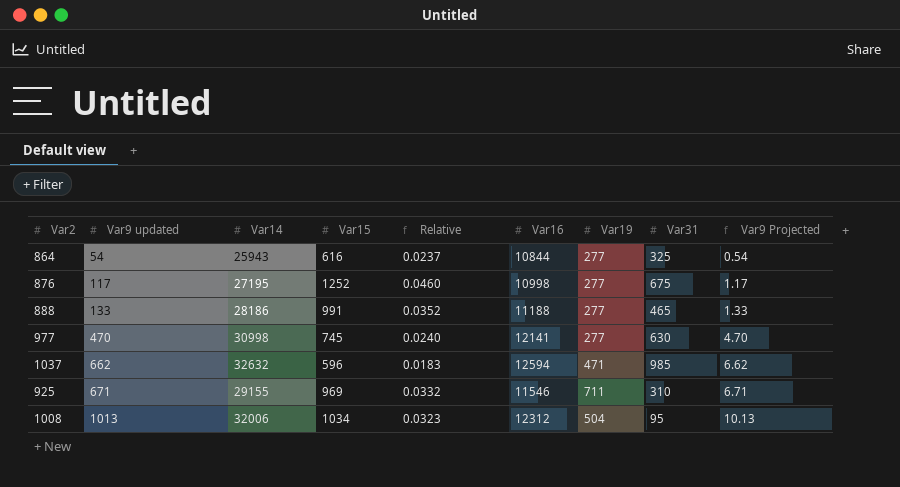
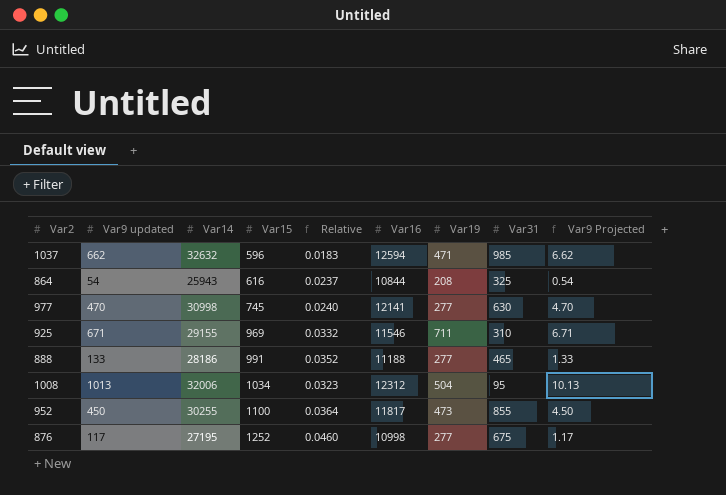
row order: Var9 updated ascending -> Var15 ascending
864 | Var19: 277 -> 208
row 952: none -> 450 | 30255 | 1100 | 0.0364 | 11817 | 473 | 855 | 4.50

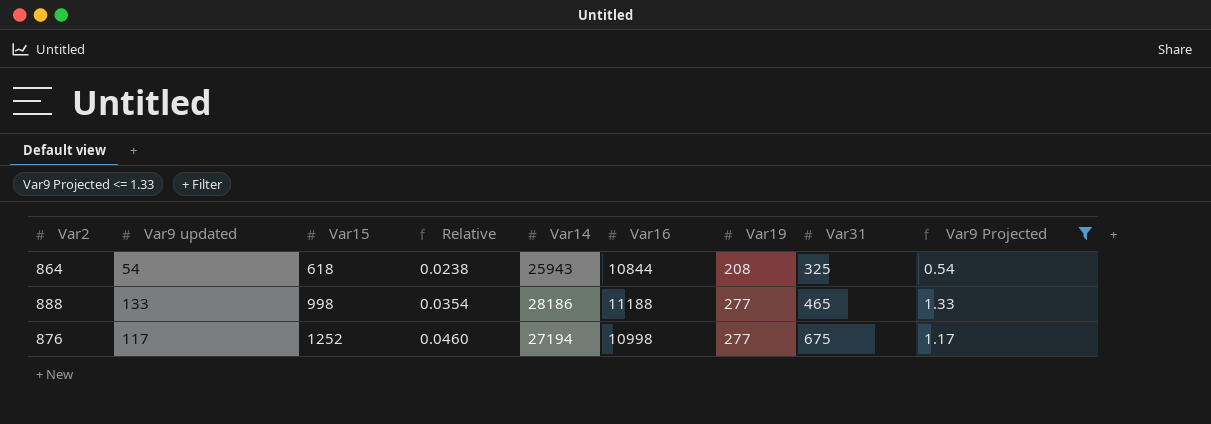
filter: none -> Var9 Projected <= 1.33
column Var14 | position: 3 -> 5
864 | Var15: 616 -> 618
864 | Relative: 0.0237 -> 0.0238
888 | Var15: 991 -> 998
888 | Relative: 0.0352 -> 0.0354
876 | Var14: 27195 -> 27194

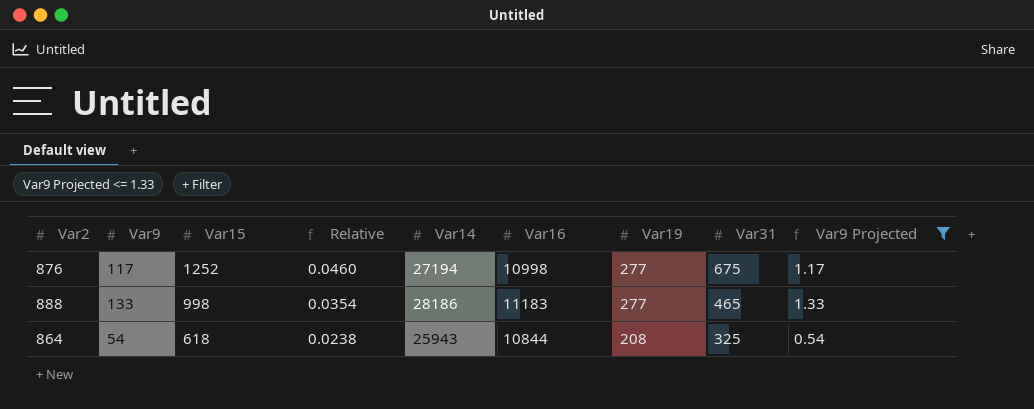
row order: Var15 ascending -> Var15 descending
column name: Var9 updated -> Var9
888 | Var16: 11188 -> 11183

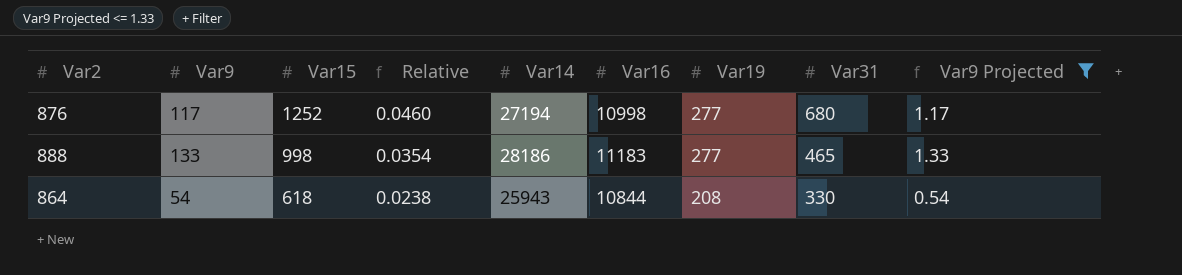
876 | Var31: 675 -> 680
864 | Var31: 325 -> 330

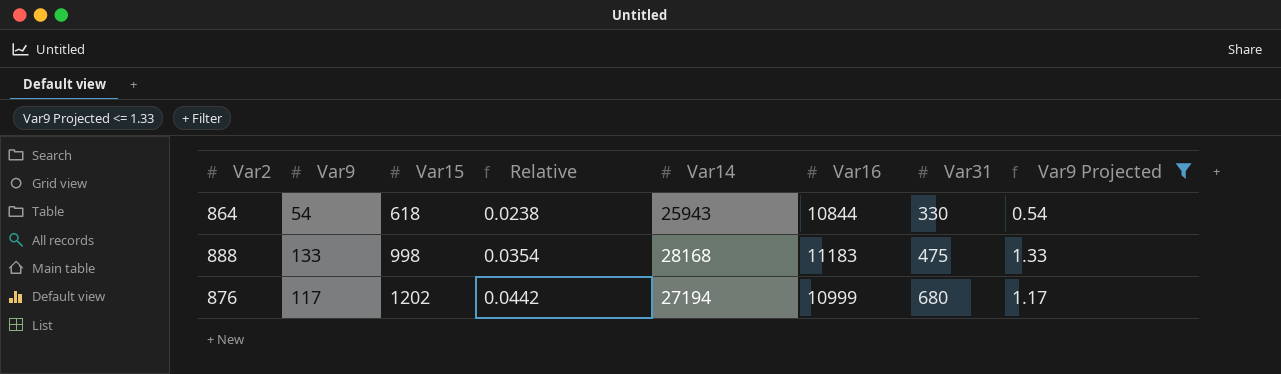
row order: Var15 descending -> Var15 ascending
column Var19 | position: 7 -> none
888 | Var14: 28186 -> 28168
888 | Var31: 465 -> 475
876 | Var15: 1252 -> 1202
876 | Relative: 0.0460 -> 0.0442
876 | Var16: 10998 -> 10999

